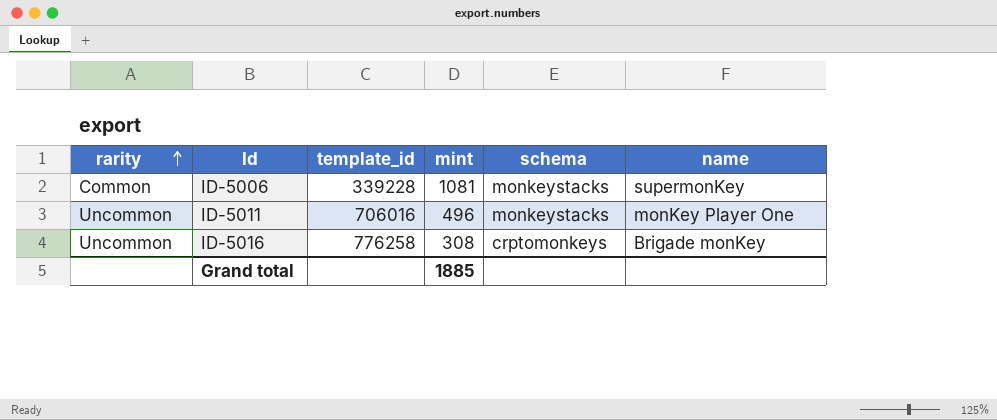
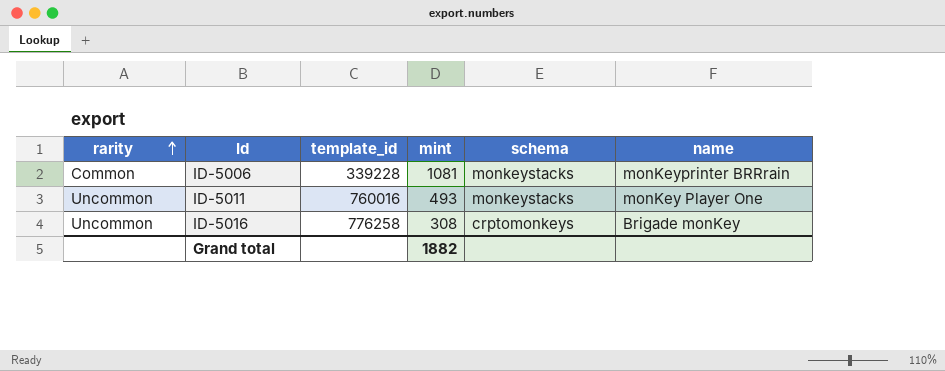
ID-5006 | name: supermonKey -> monKeyprinter BRRrain
ID-5011 | template_id: 706016 -> 760016
ID-5011 | mint: 496 -> 493
Grand total | mint: 1885 -> 1882

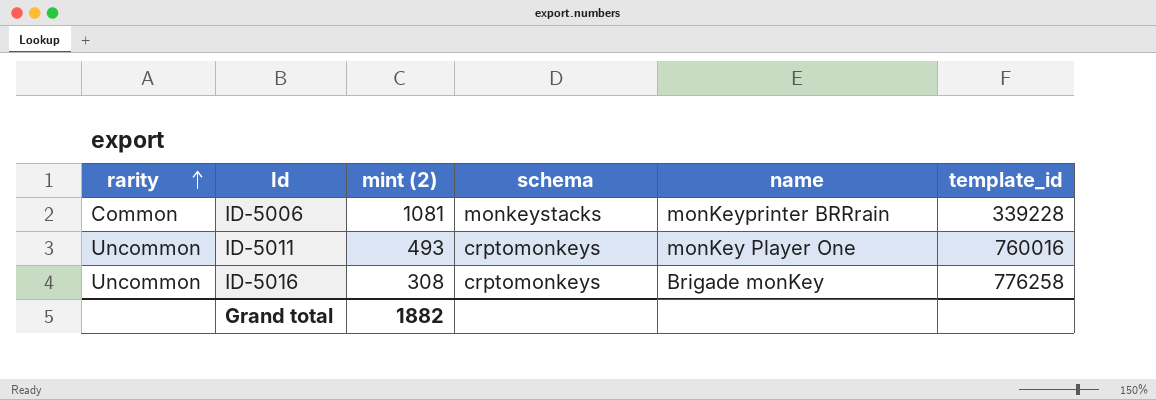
column name: mint -> mint (2)
column template_id | position: 3 -> 6
ID-5011 | schema: monkeystacks -> crptomonkeys

